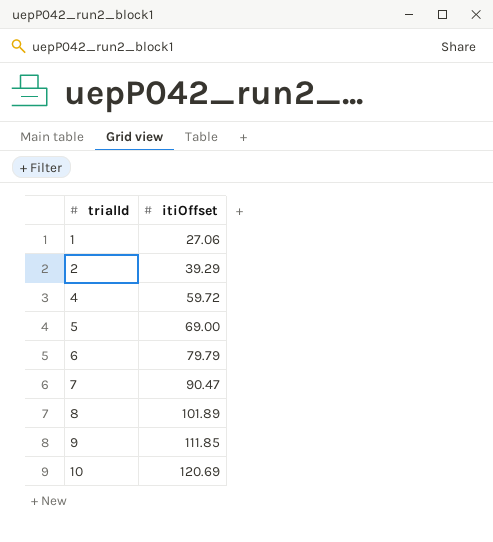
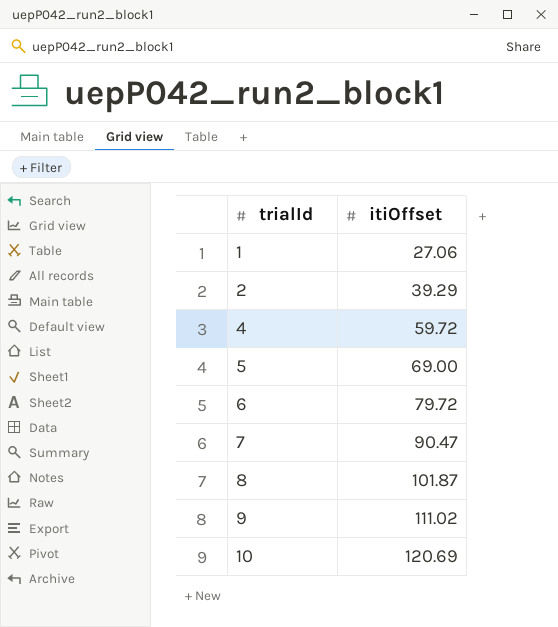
6 | itiOffset: 79.79 -> 79.72
8 | itiOffset: 101.89 -> 101.87
9 | itiOffset: 111.85 -> 111.02

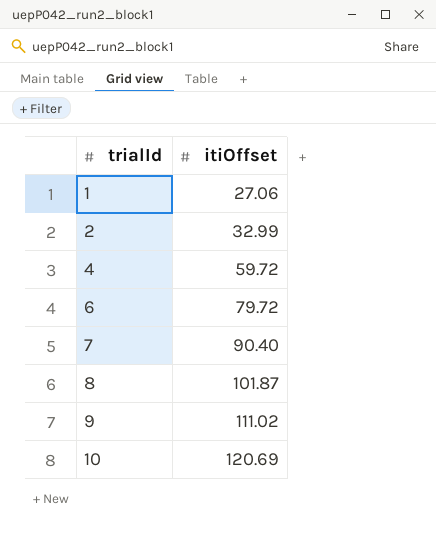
row 5: 69.00 -> none
2 | itiOffset: 39.29 -> 32.99
7 | itiOffset: 90.47 -> 90.40

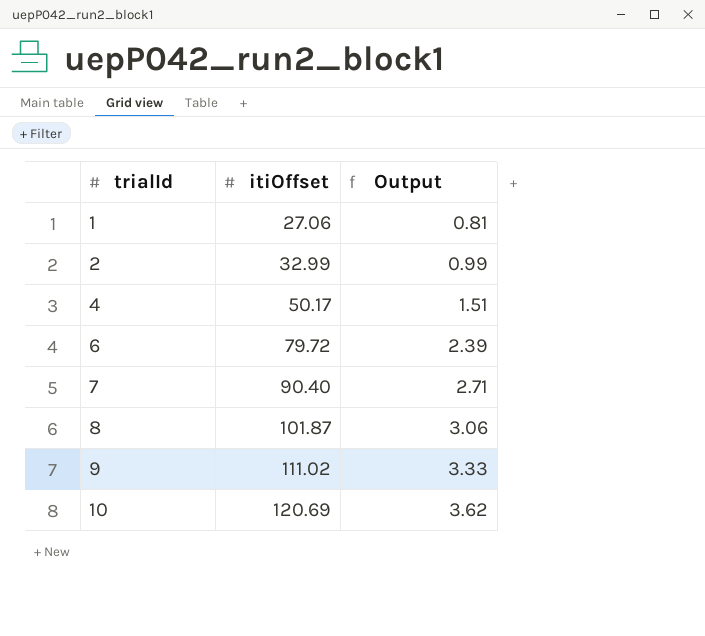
column Output | formula: none -> [itiOffset] * 0.03
4 | itiOffset: 59.72 -> 50.17

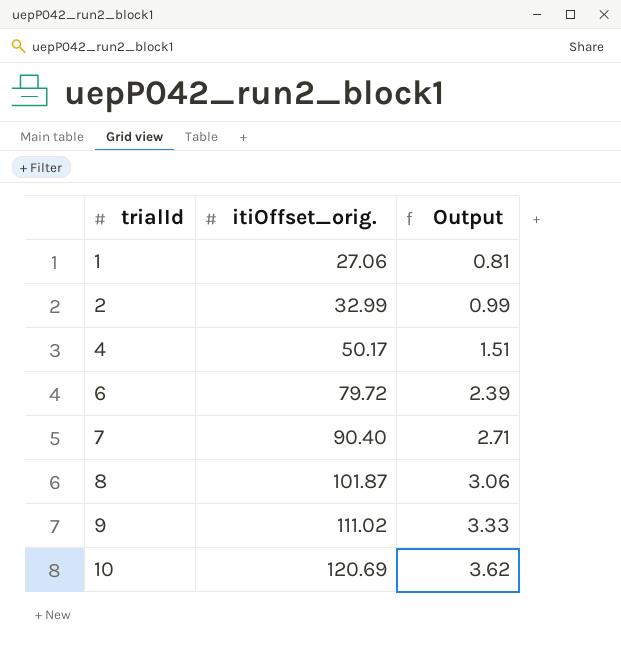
column name: itiOffset -> itiOffset_orig.

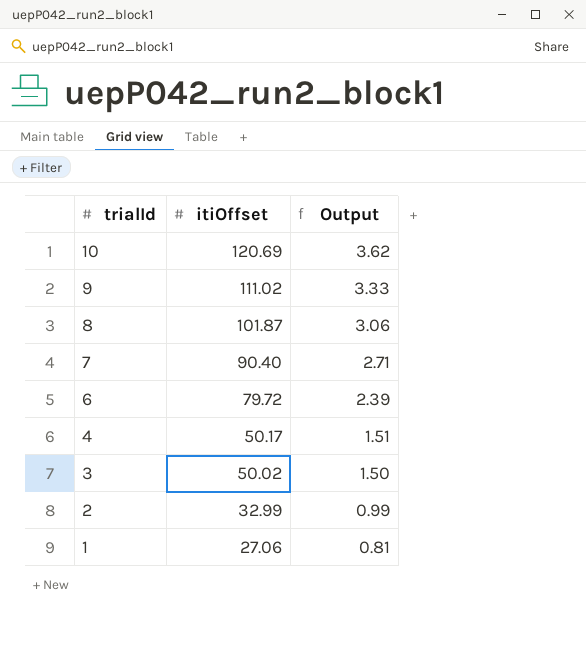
row order: trialId ascending -> trialId descending
column name: itiOffset_orig. -> itiOffset
row 3: none -> 50.02 | 1.50

